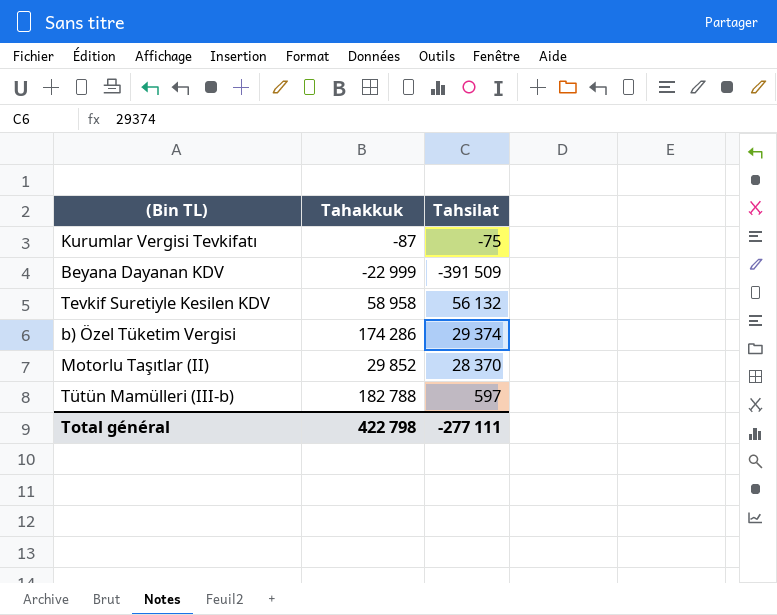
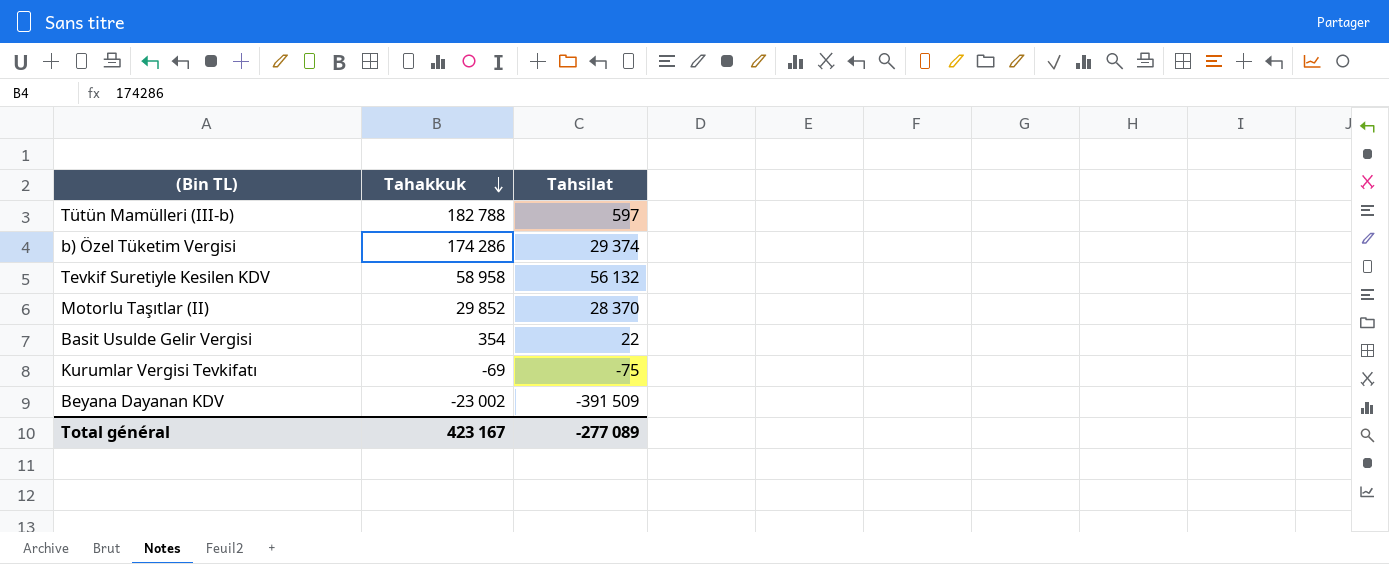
row order: none -> Tahakkuk descending
row Basit Usulde Gelir Vergisi: none -> 354 | 22
Kurumlar Vergisi Tevkifatı | Tahakkuk: -87 -> -69
Beyana Dayanan KDV | Tahakkuk: -22 999 -> -23 002
Total général | Tahakkuk: 422 798 -> 423 167
Total général | Tahsilat: -277 111 -> -277 089

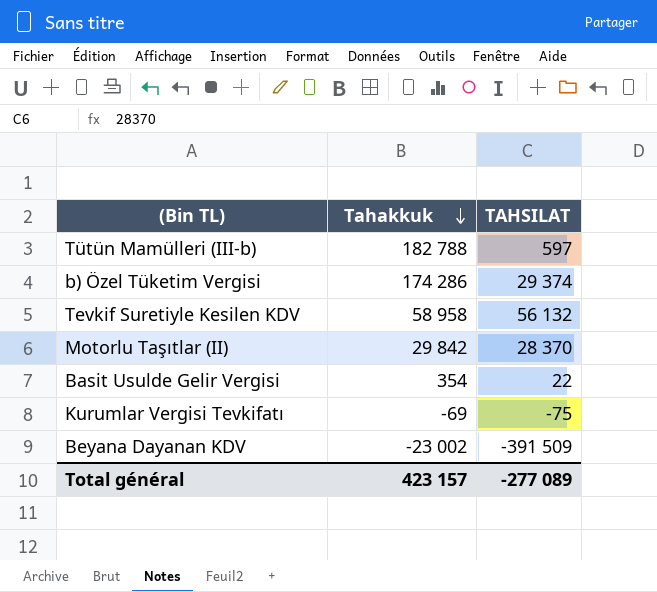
column name: Tahsilat -> TAHSILAT
Motorlu Taşıtlar (II) | Tahakkuk: 29 852 -> 29 842
Total général | Tahakkuk: 423 167 -> 423 157

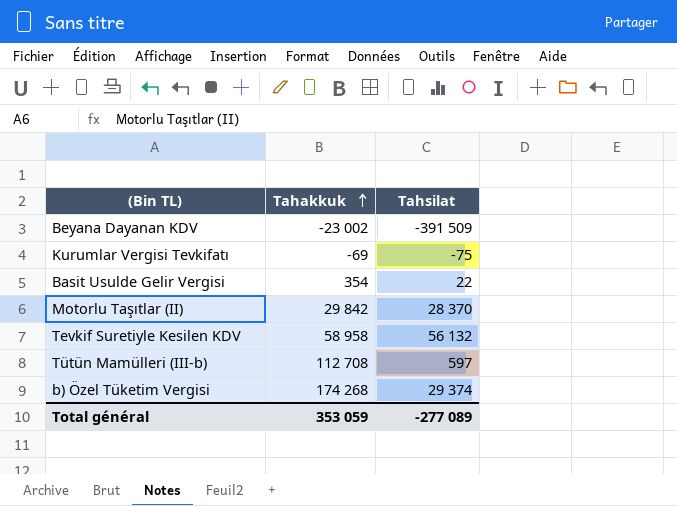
row order: Tahakkuk descending -> Tahakkuk ascending
column name: TAHSILAT -> Tahsilat
Tütün Mamülleri (III-b) | Tahakkuk: 182 788 -> 112 708
b) Özel Tüketim Vergisi | Tahakkuk: 174 286 -> 174 268
Total général | Tahakkuk: 423 157 -> 353 059

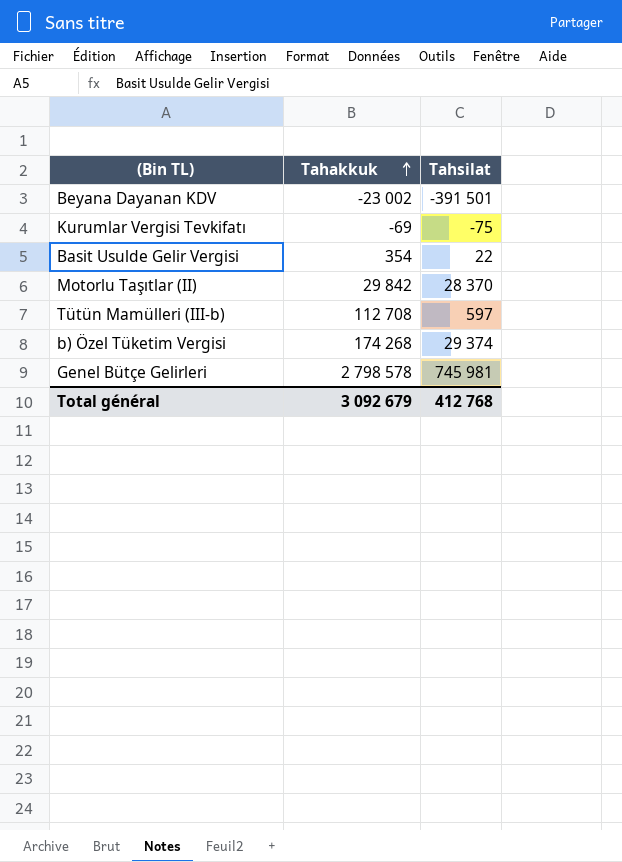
row Tevkif Suretiyle Kesilen KDV: 58 958 | 56 132 -> none
Beyana Dayanan KDV | Tahsilat: -391 509 -> -391 501
row Genel Bütçe Gelirleri: none -> 2 798 578 | 745 981
Total général | Tahakkuk: 353 059 -> 3 092 679
Total général | Tahsilat: -277 089 -> 412 768

